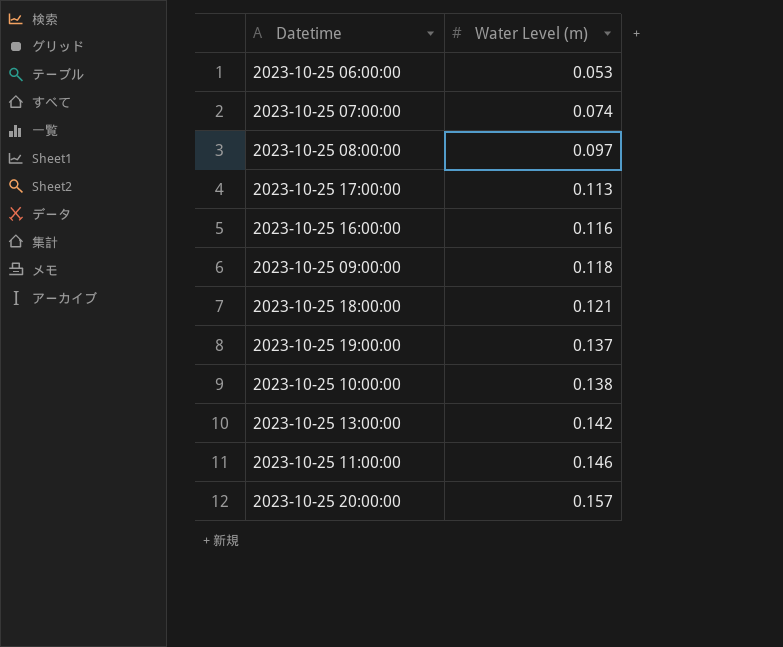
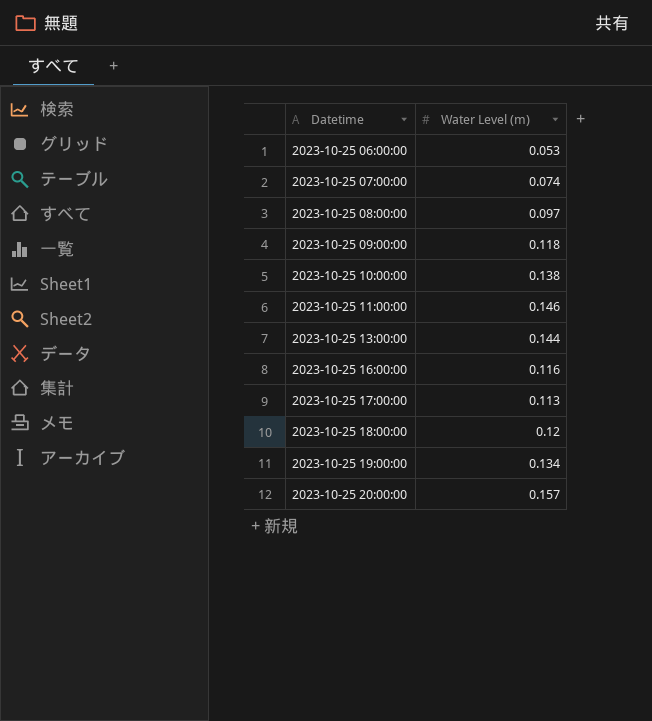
row order: Water Level (m) ascending -> Datetime ascending
2023-10-25 13:00:00 | Water Level (m): 0.142 -> 0.144
2023-10-25 18:00:00 | Water Level (m): 0.121 -> 0.12
2023-10-25 19:00:00 | Water Level (m): 0.137 -> 0.134

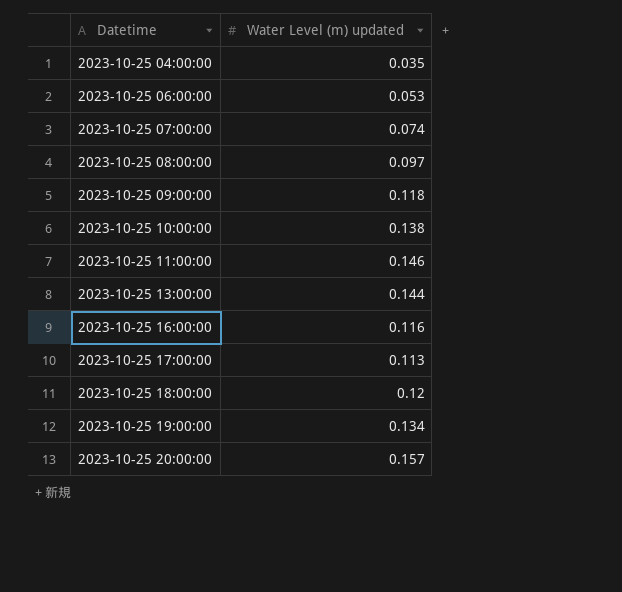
column name: Water Level (m) -> Water Level (m) updated
row 2023-10-25 04:00:00: none -> 0.035

